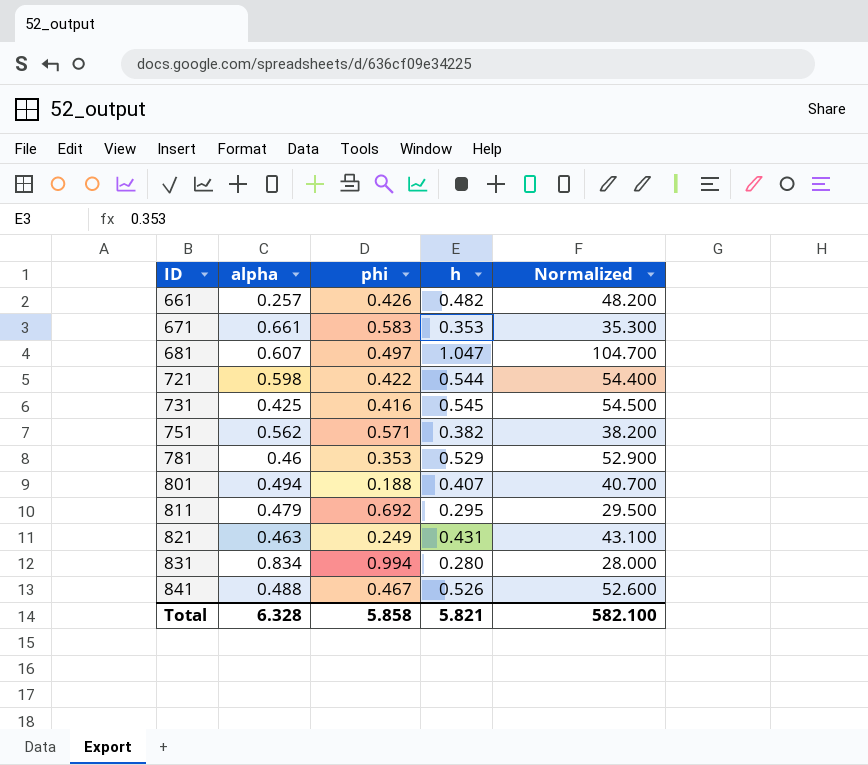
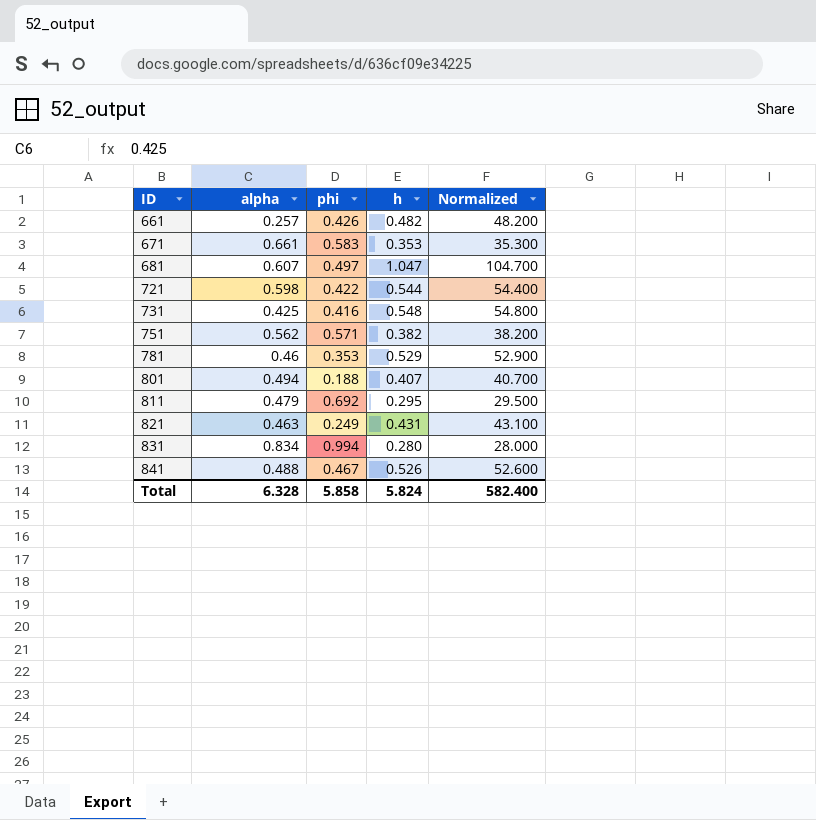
731 | h: 0.545 -> 0.548
731 | Normalized: 54.500 -> 54.800
Total | h: 5.821 -> 5.824
Total | Normalized: 582.100 -> 582.400

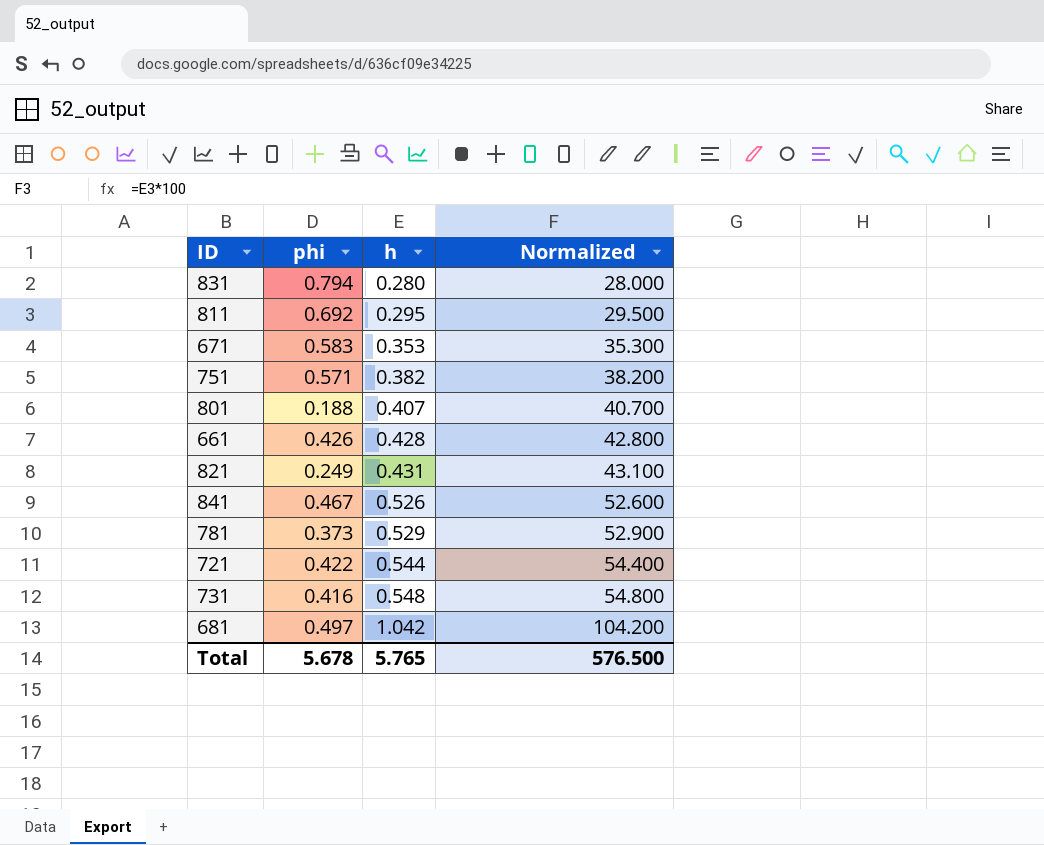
row order: ID ascending -> h ascending
column alpha | position: 2 -> none
831 | phi: 0.994 -> 0.794
661 | h: 0.482 -> 0.428
661 | Normalized: 48.200 -> 42.800
781 | phi: 0.353 -> 0.373
681 | h: 1.047 -> 1.042
681 | Normalized: 104.700 -> 104.200
Total | phi: 5.858 -> 5.678
Total | h: 5.824 -> 5.765
Total | Normalized: 582.400 -> 576.500

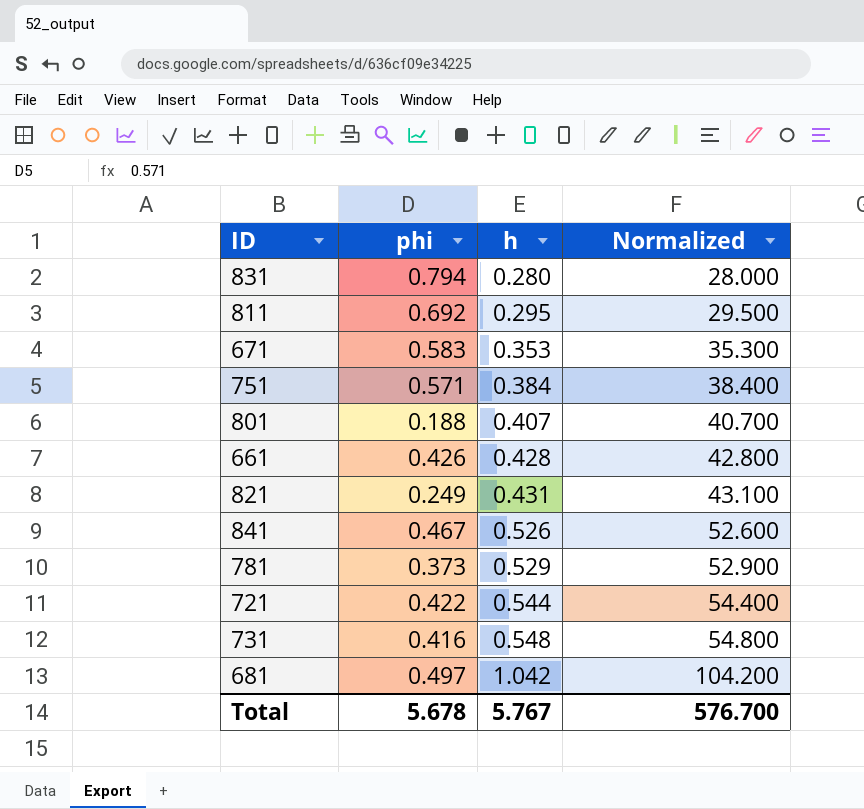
751 | h: 0.382 -> 0.384
751 | Normalized: 38.200 -> 38.400
Total | h: 5.765 -> 5.767
Total | Normalized: 576.500 -> 576.700

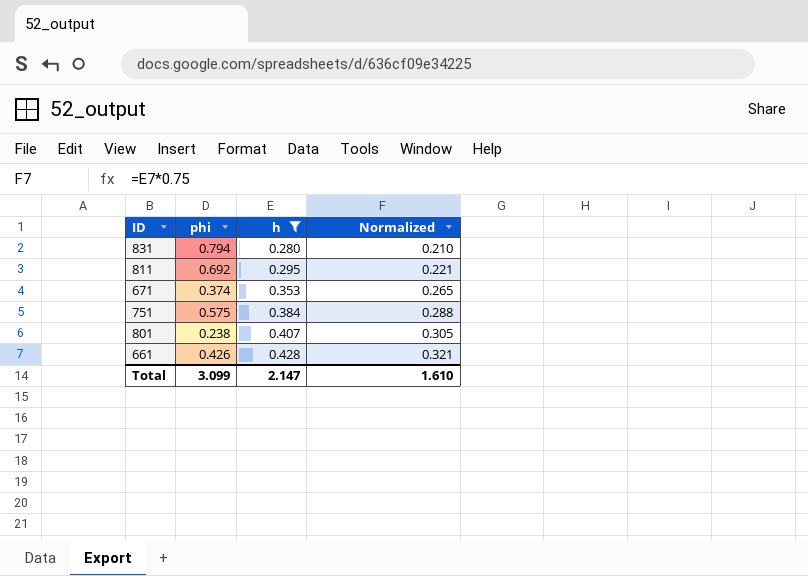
filter: none -> h <= 0.428
column Normalized | formula: [h] * 100 -> [h] * 0.75
671 | phi: 0.583 -> 0.374
751 | phi: 0.571 -> 0.575
801 | phi: 0.188 -> 0.238
Total | phi: 5.678 -> 3.099
Total | h: 5.767 -> 2.147
Total | Normalized: 576.700 -> 1.610

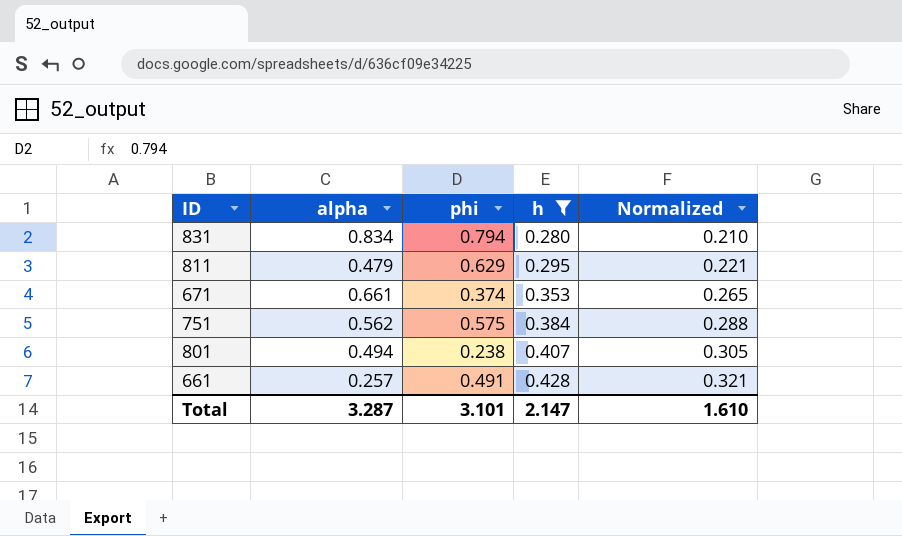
column alpha | position: none -> 2
811 | phi: 0.692 -> 0.629
661 | phi: 0.426 -> 0.491
Total | phi: 3.099 -> 3.101

